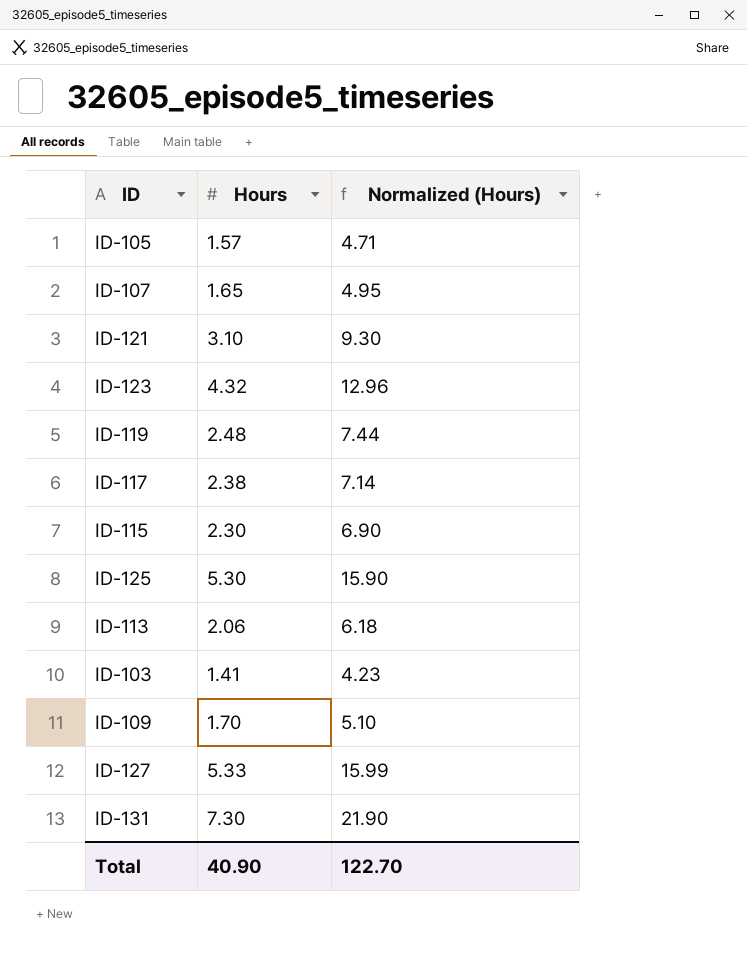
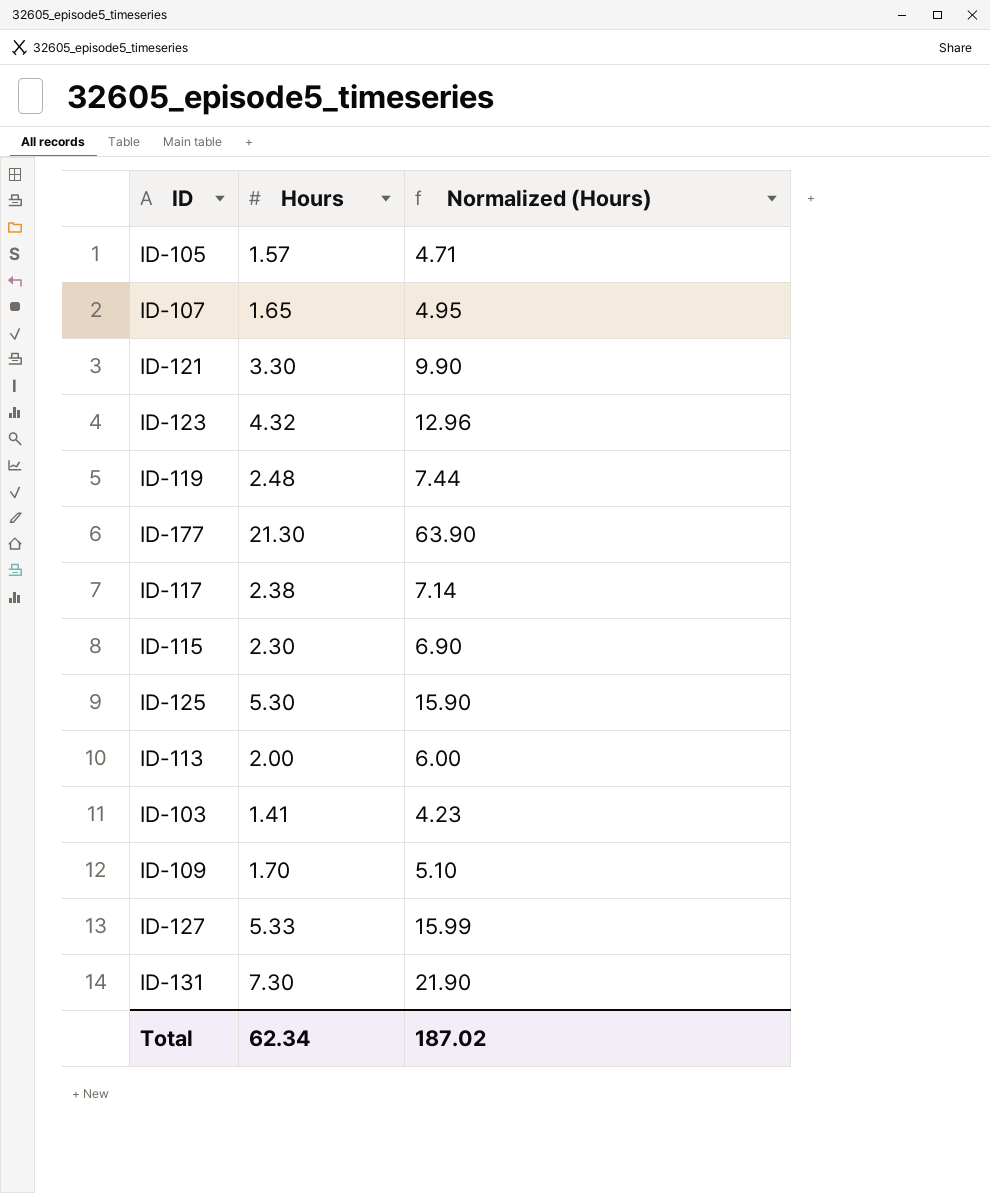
ID-121 | Hours: 3.10 -> 3.30
ID-121 | Normalized (Hours): 9.30 -> 9.90
row ID-177: none -> 21.30 | 63.90
ID-113 | Hours: 2.06 -> 2.00
ID-113 | Normalized (Hours): 6.18 -> 6.00
Total | Hours: 40.90 -> 62.34
Total | Normalized (Hours): 122.70 -> 187.02

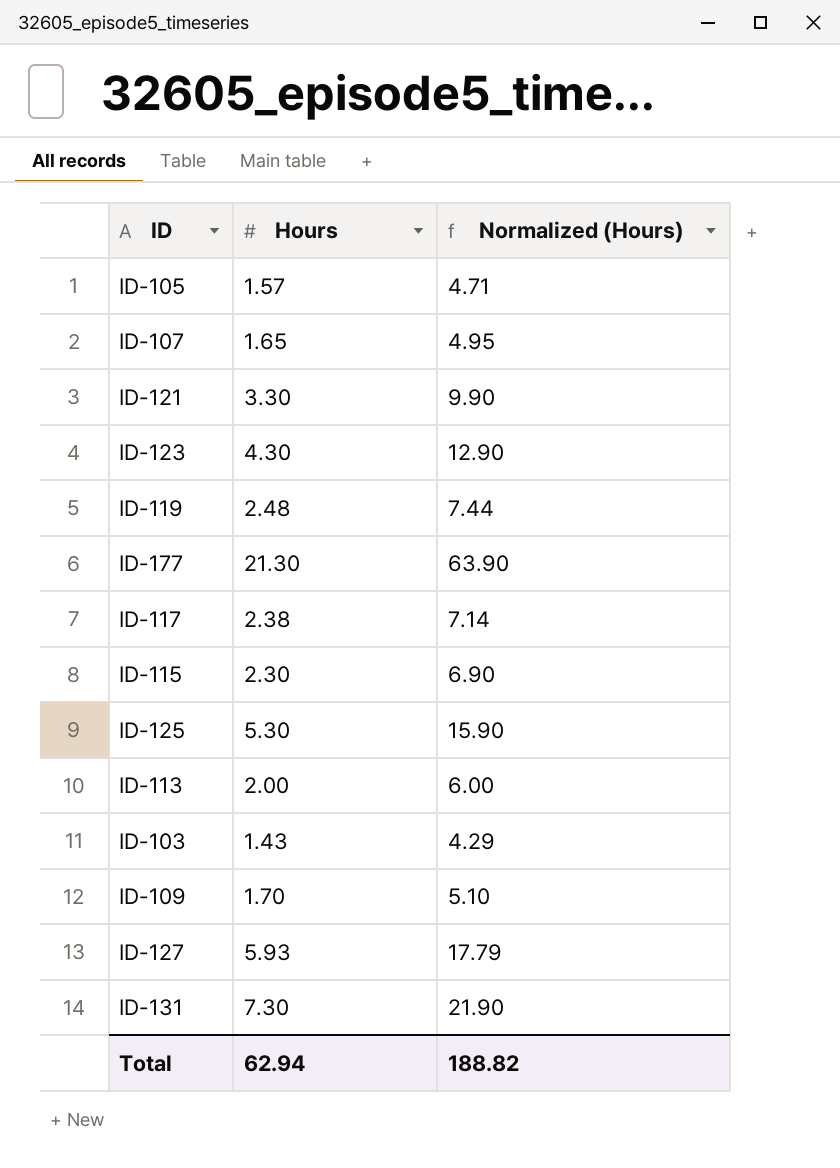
ID-123 | Hours: 4.32 -> 4.30
ID-123 | Normalized (Hours): 12.96 -> 12.90
ID-103 | Hours: 1.41 -> 1.43
ID-103 | Normalized (Hours): 4.23 -> 4.29
ID-127 | Hours: 5.33 -> 5.93
ID-127 | Normalized (Hours): 15.99 -> 17.79
Total | Hours: 62.34 -> 62.94
Total | Normalized (Hours): 187.02 -> 188.82

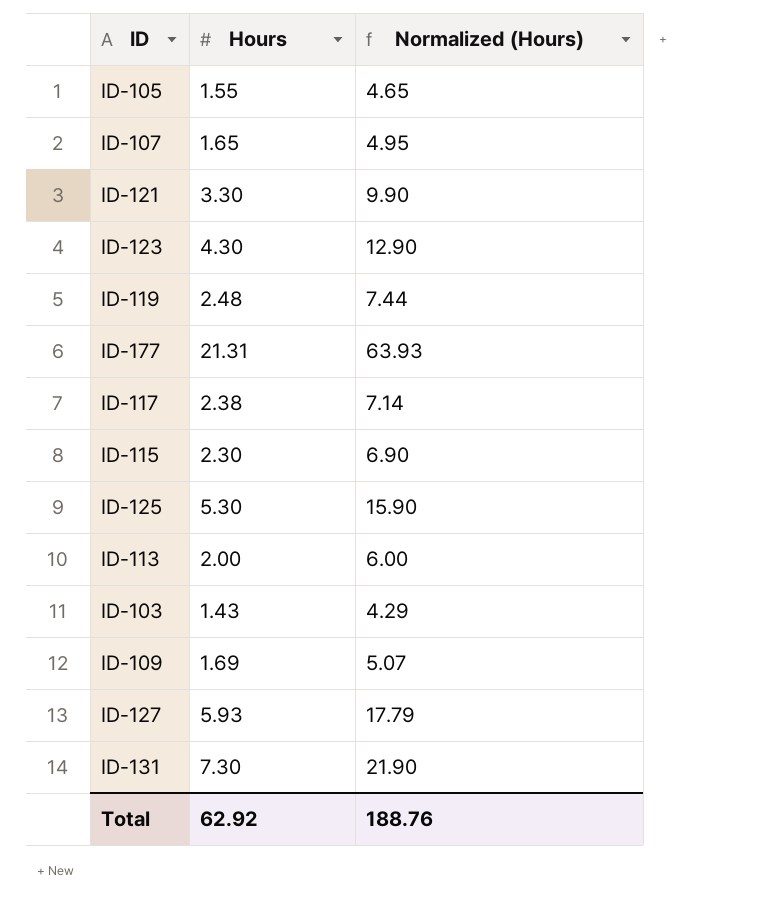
ID-105 | Hours: 1.57 -> 1.55
ID-105 | Normalized (Hours): 4.71 -> 4.65
ID-177 | Hours: 21.30 -> 21.31
ID-177 | Normalized (Hours): 63.90 -> 63.93
ID-109 | Hours: 1.70 -> 1.69
ID-109 | Normalized (Hours): 5.10 -> 5.07
Total | Hours: 62.94 -> 62.92
Total | Normalized (Hours): 188.82 -> 188.76

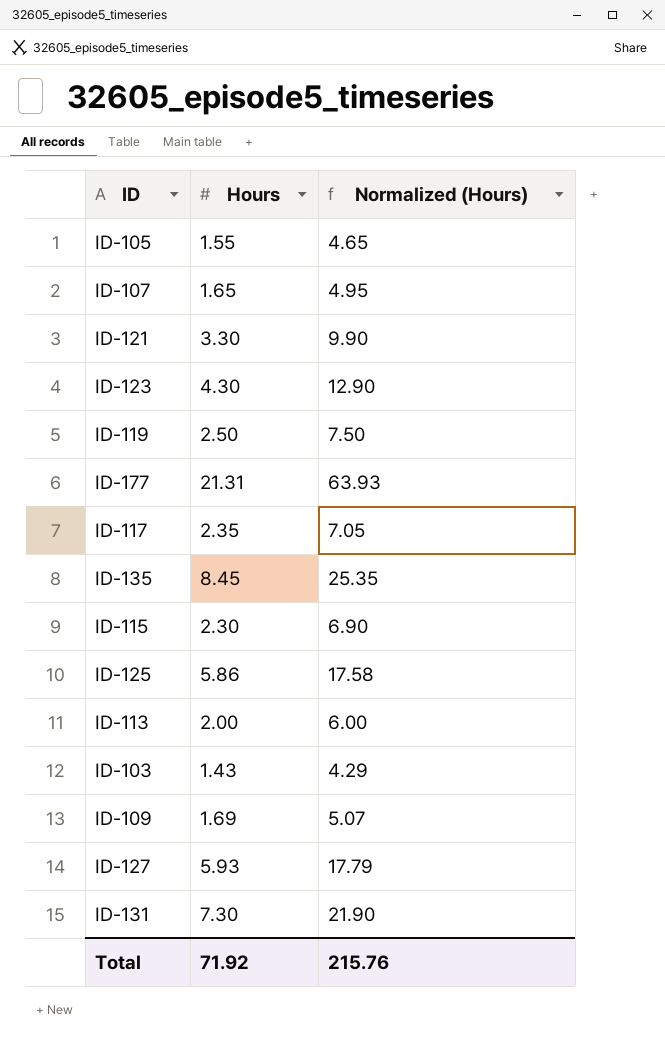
ID-119 | Hours: 2.48 -> 2.50
ID-119 | Normalized (Hours): 7.44 -> 7.50
ID-117 | Hours: 2.38 -> 2.35
ID-117 | Normalized (Hours): 7.14 -> 7.05
row ID-135: none -> 8.45 | 25.35
ID-125 | Hours: 5.30 -> 5.86
ID-125 | Normalized (Hours): 15.90 -> 17.58
Total | Hours: 62.92 -> 71.92
Total | Normalized (Hours): 188.76 -> 215.76

